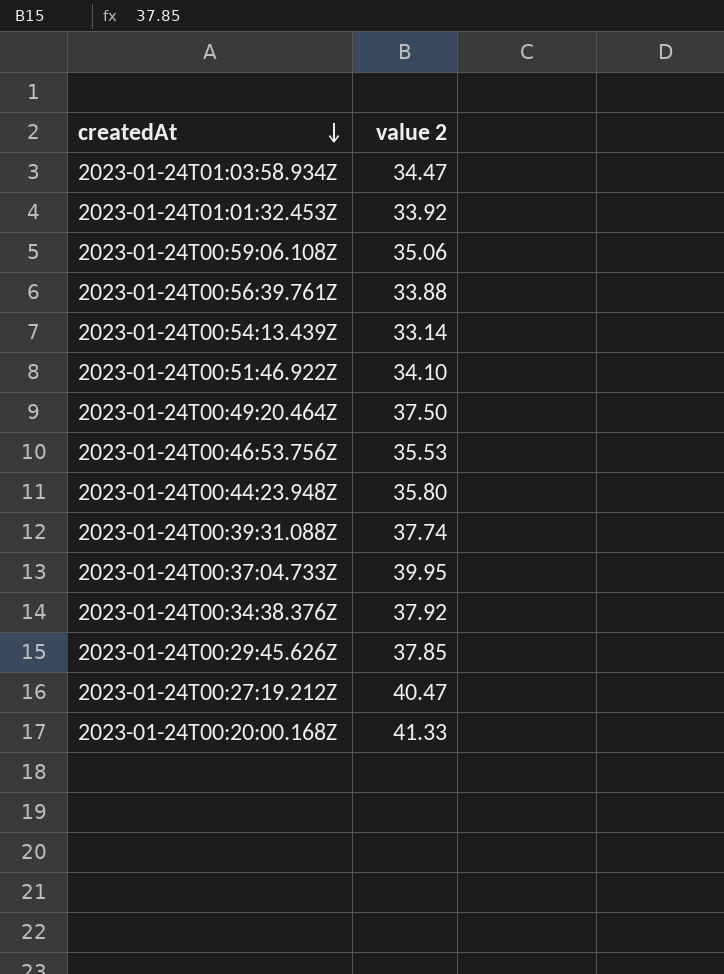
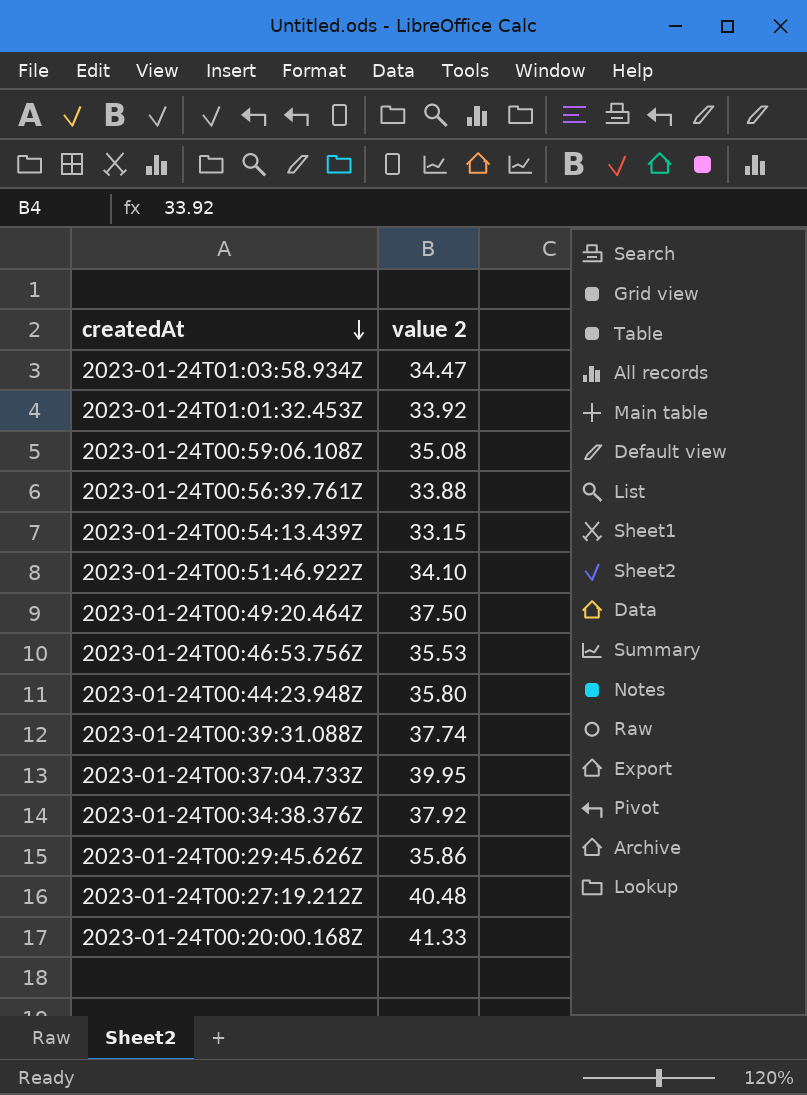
2023-01-24T00:59:06.108Z | value 2: 35.06 -> 35.08
2023-01-24T00:54:13.439Z | value 2: 33.14 -> 33.15
2023-01-24T00:29:45.626Z | value 2: 37.85 -> 35.86
2023-01-24T00:27:19.212Z | value 2: 40.47 -> 40.48

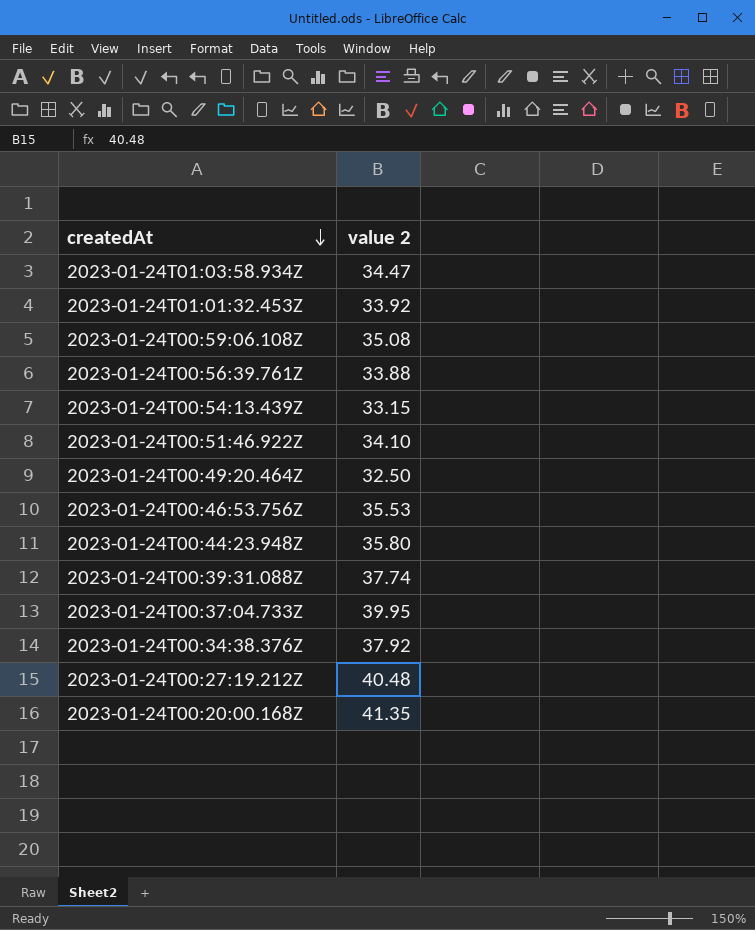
row 2023-01-24T00:29:45.626Z: 35.86 -> none
2023-01-24T00:49:20.464Z | value 2: 37.50 -> 32.50
2023-01-24T00:20:00.168Z | value 2: 41.33 -> 41.35

